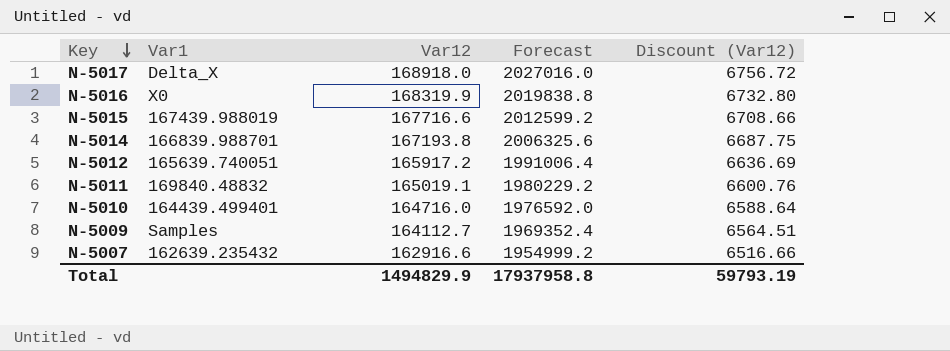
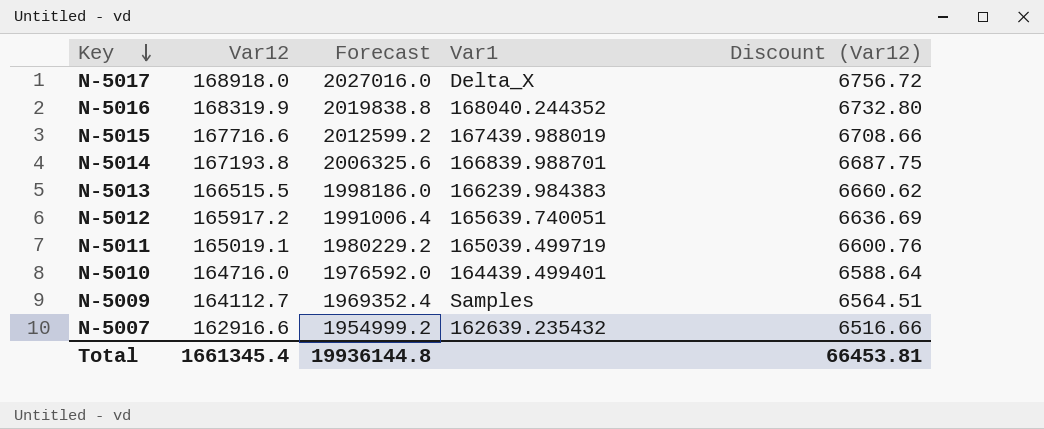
column Var1 | position: 2 -> 4
N-5016 | Var1: X0 -> 168040.244352
row N-5013: none -> 166515.5 | 1998186.0 | 166239.984383 | 6660.62
N-5011 | Var1: 169840.48832 -> 165039.499719
Total | Var12: 1494829.9 -> 1661345.4
Total | Forecast: 17937958.8 -> 19936144.8
Total | Discount (Var12): 59793.19 -> 66453.81

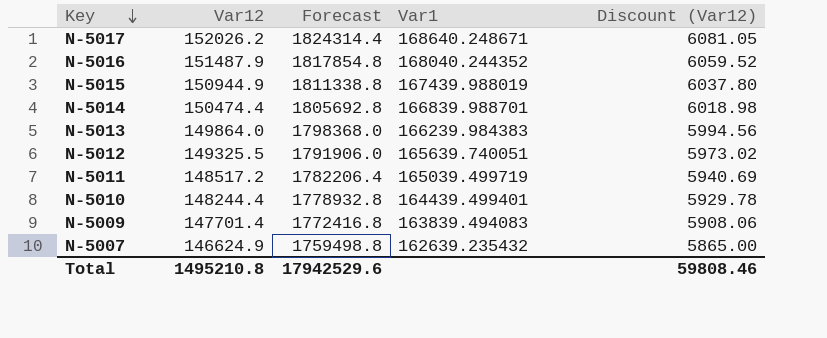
N-5017 | Var12: 168918.0 -> 152026.2
N-5017 | Forecast: 2027016.0 -> 1824314.4
N-5017 | Var1: Delta_X -> 168640.248671
N-5017 | Discount (Var12): 6756.72 -> 6081.05
N-5016 | Var12: 168319.9 -> 151487.9
N-5016 | Forecast: 2019838.8 -> 1817854.8
N-5016 | Discount (Var12): 6732.80 -> 6059.52
N-5015 | Var12: 167716.6 -> 150944.9
N-5015 | Forecast: 2012599.2 -> 1811338.8
N-5015 | Discount (Var12): 6708.66 -> 6037.80
N-5014 | Var12: 167193.8 -> 150474.4
N-5014 | Forecast: 2006325.6 -> 1805692.8
N-5014 | Discount (Var12): 6687.75 -> 6018.98
N-5013 | Var12: 166515.5 -> 149864.0
N-5013 | Forecast: 1998186.0 -> 1798368.0
N-5013 | Discount (Var12): 6660.62 -> 5994.56
N-5012 | Var12: 165917.2 -> 149325.5
N-5012 | Forecast: 1991006.4 -> 1791906.0
N-5012 | Discount (Var12): 6636.69 -> 5973.02
N-5011 | Var12: 165019.1 -> 148517.2
N-5011 | Forecast: 1980229.2 -> 1782206.4
N-5011 | Discount (Var12): 6600.76 -> 5940.69
N-5010 | Var12: 164716.0 -> 148244.4
N-5010 | Forecast: 1976592.0 -> 1778932.8
N-5010 | Discount (Var12): 6588.64 -> 5929.78
N-5009 | Var12: 164112.7 -> 147701.4
N-5009 | Forecast: 1969352.4 -> 1772416.8
N-5009 | Var1: Samples -> 163839.494083
N-5009 | Discount (Var12): 6564.51 -> 5908.06
N-5007 | Var12: 162916.6 -> 146624.9
N-5007 | Forecast: 1954999.2 -> 1759498.8
N-5007 | Discount (Var12): 6516.66 -> 5865.00
Total | Var12: 1661345.4 -> 1495210.8
Total | Forecast: 19936144.8 -> 17942529.6
Total | Discount (Var12): 66453.81 -> 59808.46

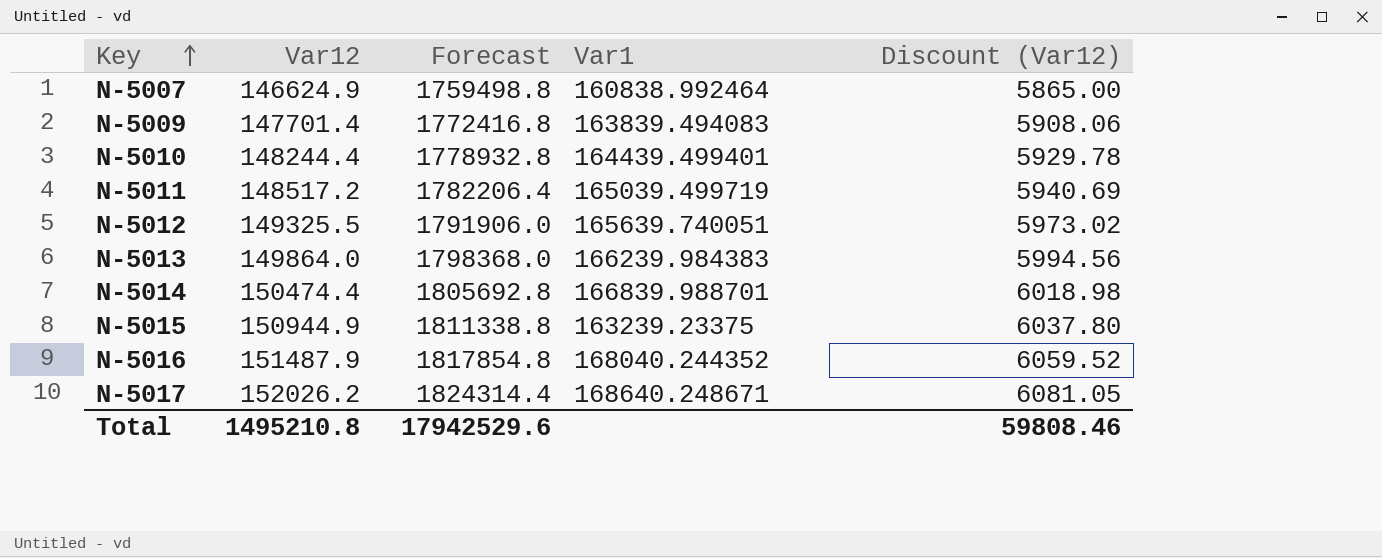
row order: Key descending -> Key ascending
N-5007 | Var1: 162639.235432 -> 160838.992464
N-5015 | Var1: 167439.988019 -> 163239.23375

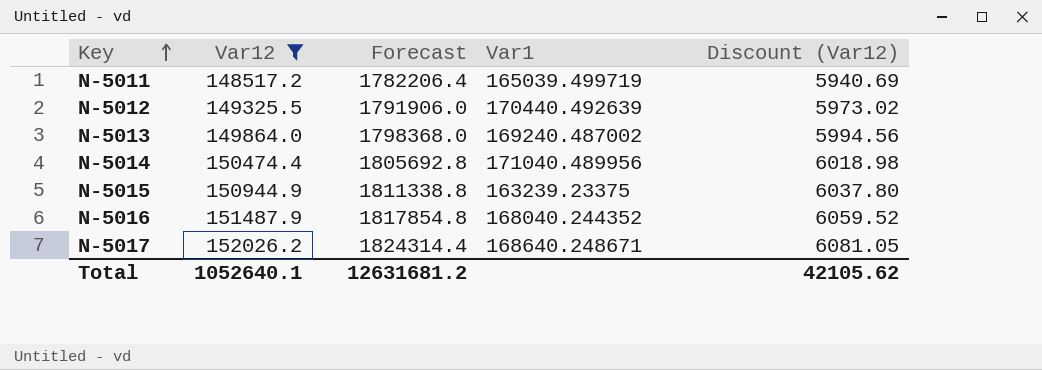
filter: none -> Var12 >= 148517.2
N-5012 | Var1: 165639.740051 -> 170440.492639
N-5013 | Var1: 166239.984383 -> 169240.487002
N-5014 | Var1: 166839.988701 -> 171040.489956
Total | Var12: 1495210.8 -> 1052640.1
Total | Forecast: 17942529.6 -> 12631681.2
Total | Discount (Var12): 59808.46 -> 42105.62

